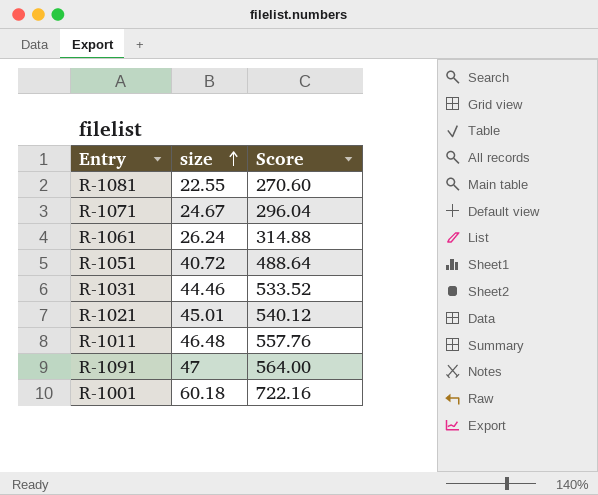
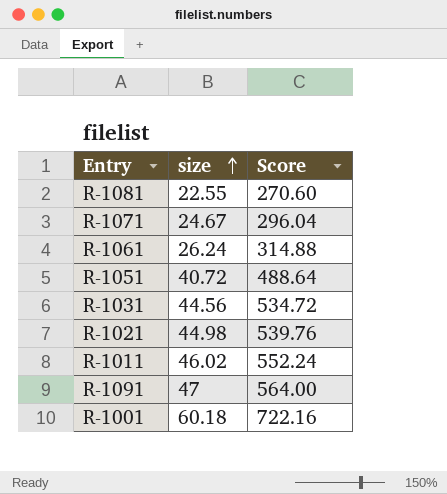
R-1031 | size: 44.46 -> 44.56
R-1031 | Score: 533.52 -> 534.72
R-1021 | size: 45.01 -> 44.98
R-1021 | Score: 540.12 -> 539.76
R-1011 | size: 46.48 -> 46.02
R-1011 | Score: 557.76 -> 552.24

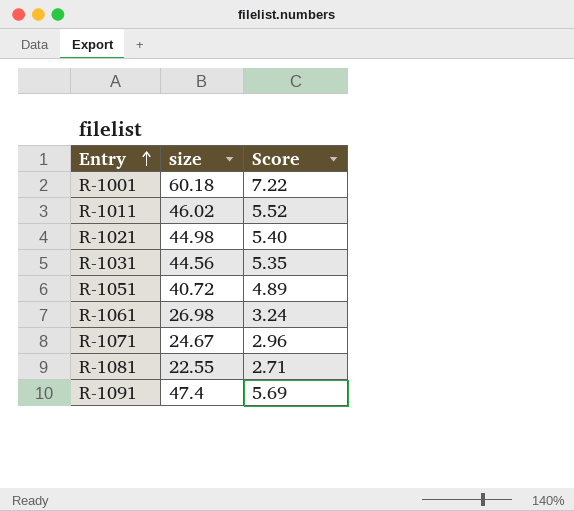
row order: size ascending -> Entry ascending
column Score | formula: [size] * 12 -> [size] * 0.12
R-1061 | size: 26.24 -> 26.98
R-1091 | size: 47 -> 47.4

